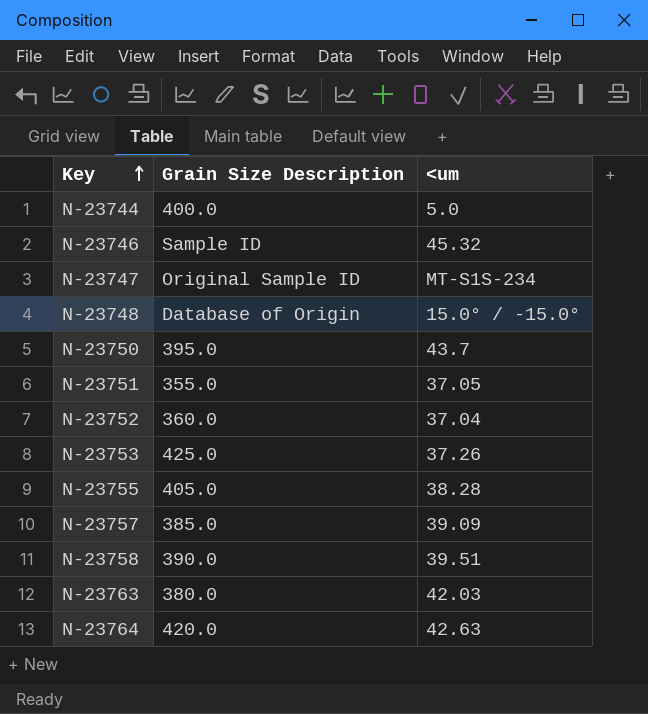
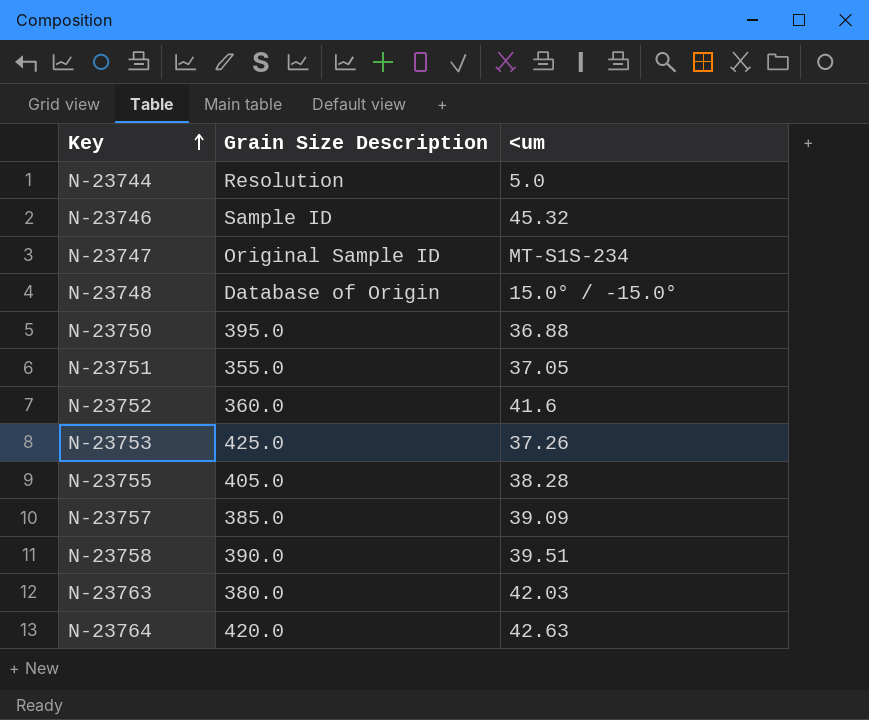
N-23744 | Grain Size Description: 400.0 -> Resolution
N-23750 | <um: 43.7 -> 36.88
N-23752 | <um: 37.04 -> 41.6

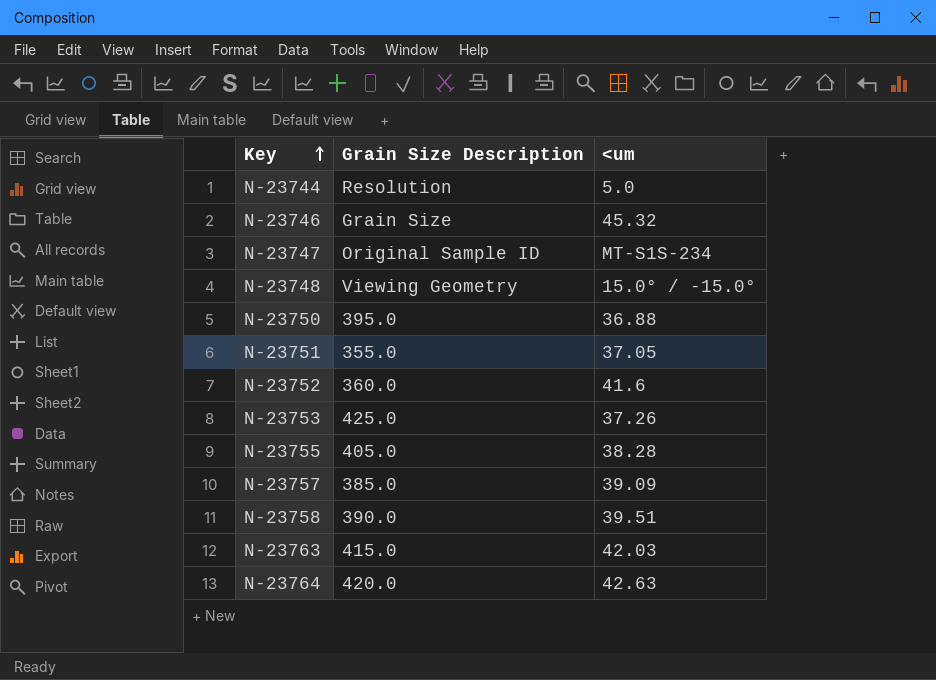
N-23746 | Grain Size Description: Sample ID -> Grain Size
N-23748 | Grain Size Description: Database of Origin -> Viewing Geometry
N-23763 | Grain Size Description: 380.0 -> 415.0

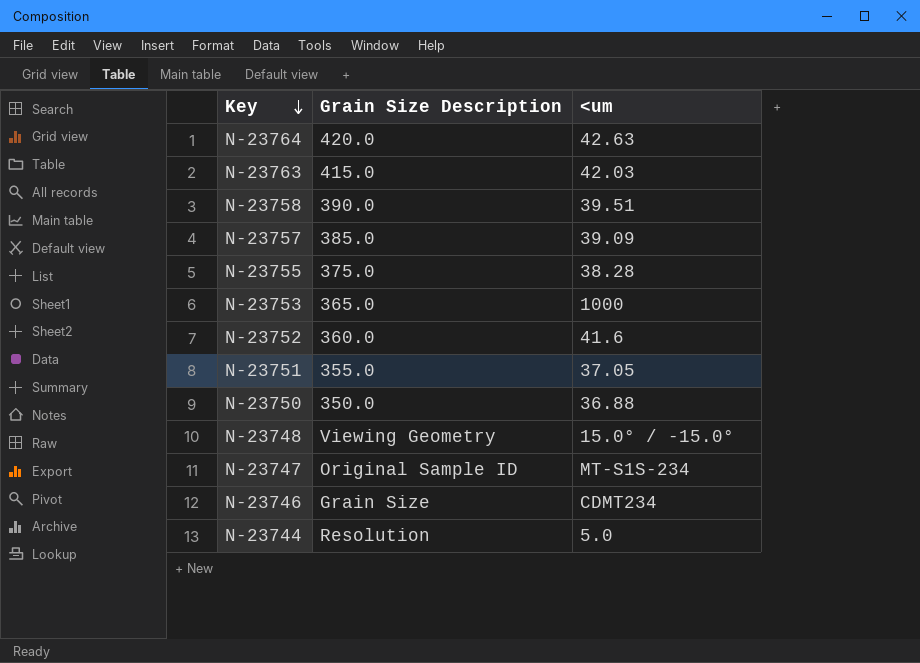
row order: Key ascending -> Key descending
N-23755 | Grain Size Description: 405.0 -> 375.0
N-23753 | Grain Size Description: 425.0 -> 365.0
N-23753 | <um: 37.26 -> 1000
N-23750 | Grain Size Description: 395.0 -> 350.0
N-23746 | <um: 45.32 -> CDMT234

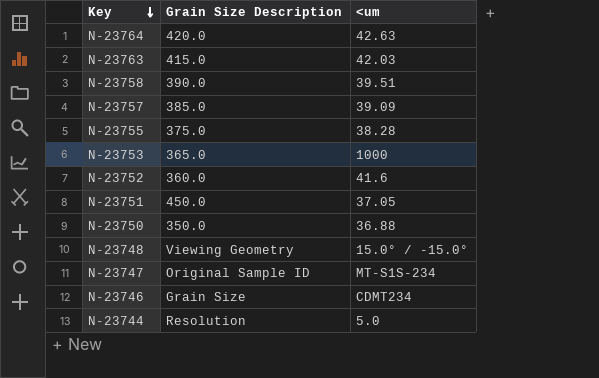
N-23751 | Grain Size Description: 355.0 -> 450.0

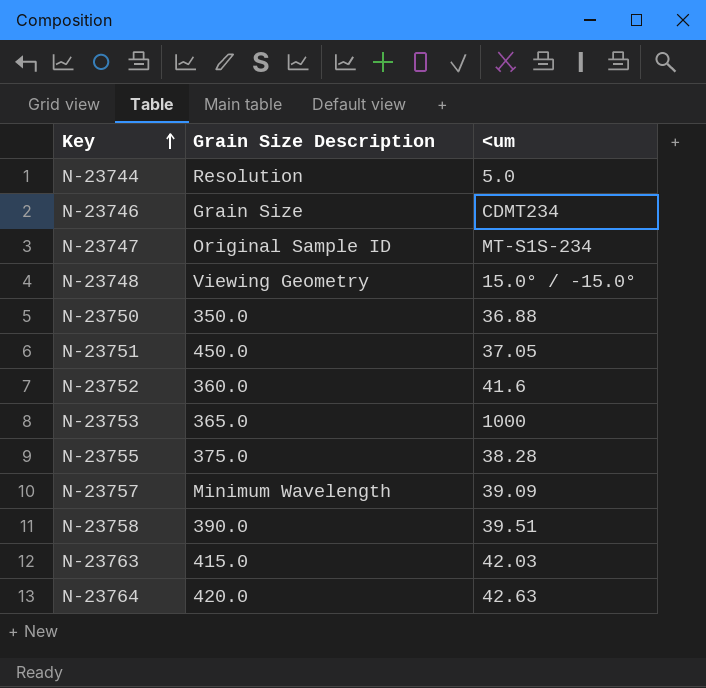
row order: Key descending -> Key ascending
N-23757 | Grain Size Description: 385.0 -> Minimum Wavelength

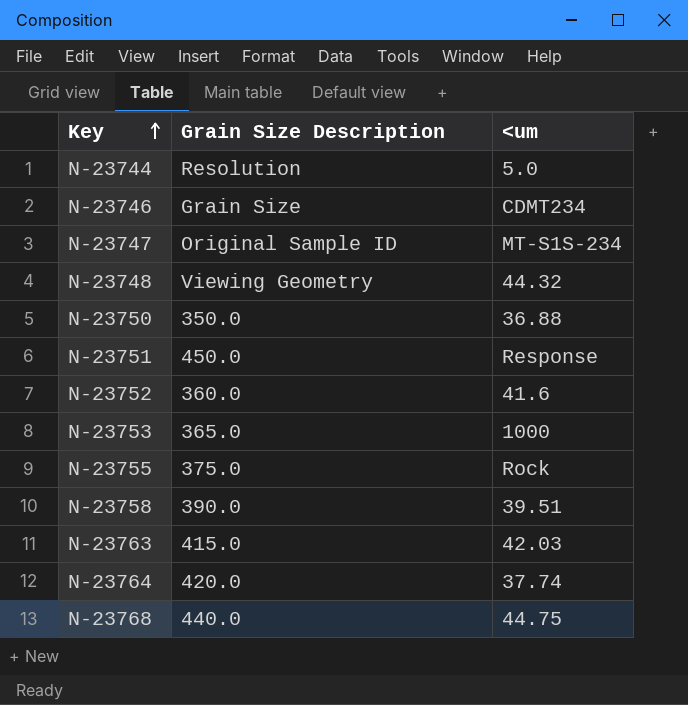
row N-23757: Minimum Wavelength | 39.09 -> none
N-23748 | <um: 15.0° / -15.0° -> 44.32
N-23751 | <um: 37.05 -> Response
N-23755 | <um: 38.28 -> Rock
N-23764 | <um: 42.63 -> 37.74
row N-23768: none -> 440.0 | 44.75

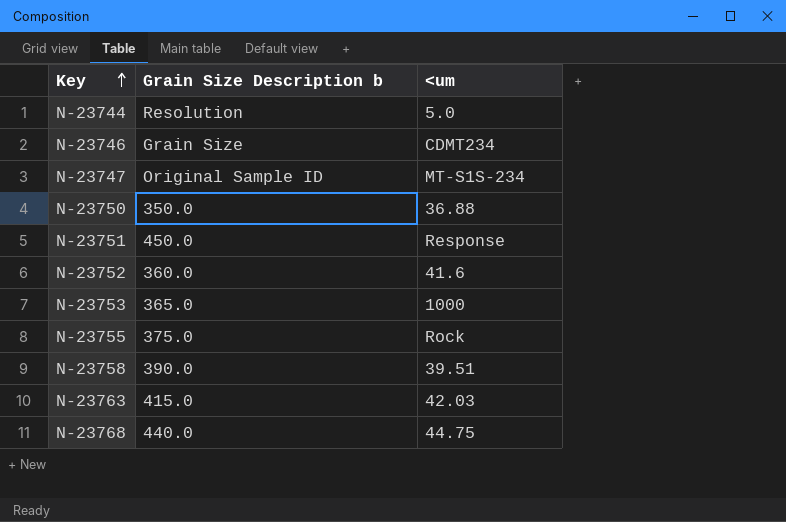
column name: Grain Size Description -> Grain Size Description b
row N-23748: Viewing Geometry | 44.32 -> none
row N-23764: 420.0 | 37.74 -> none

